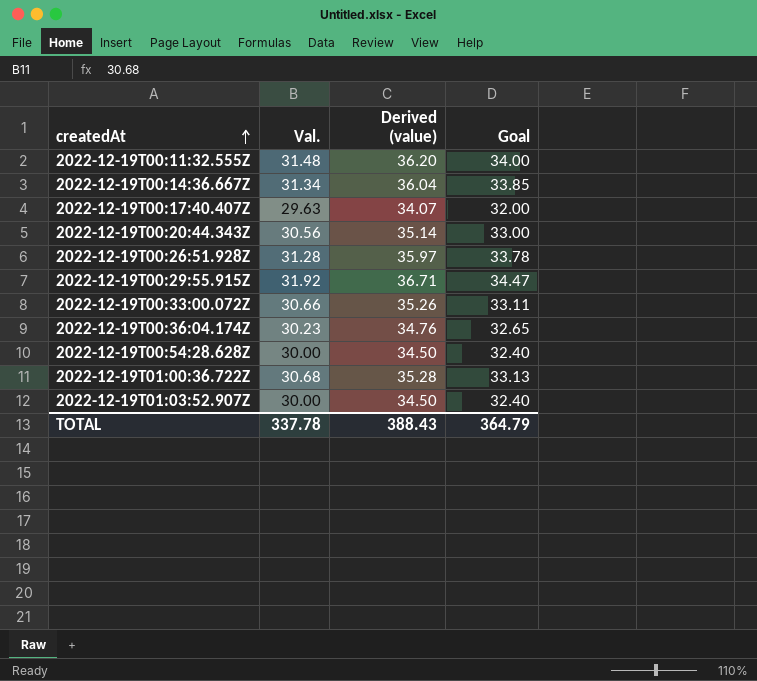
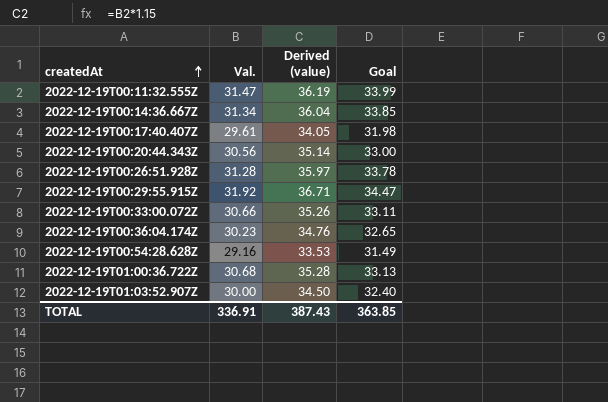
2022-12-19T00:11:32.555Z | Val.: 31.48 -> 31.47
2022-12-19T00:11:32.555Z | Derived (value): 36.20 -> 36.19
2022-12-19T00:11:32.555Z | Goal: 34.00 -> 33.99
2022-12-19T00:17:40.407Z | Val.: 29.63 -> 29.61
2022-12-19T00:17:40.407Z | Derived (value): 34.07 -> 34.05
2022-12-19T00:17:40.407Z | Goal: 32.00 -> 31.98
2022-12-19T00:54:28.628Z | Val.: 30.00 -> 29.16
2022-12-19T00:54:28.628Z | Derived (value): 34.50 -> 33.53
2022-12-19T00:54:28.628Z | Goal: 32.40 -> 31.49
TOTAL | Val.: 337.78 -> 336.91
TOTAL | Derived (value): 388.43 -> 387.43
TOTAL | Goal: 364.79 -> 363.85

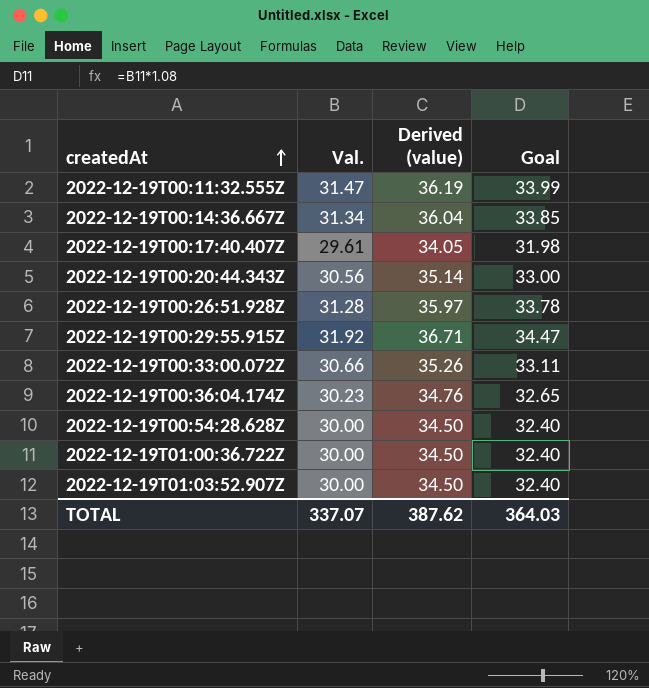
2022-12-19T00:54:28.628Z | Val.: 29.16 -> 30.00
2022-12-19T00:54:28.628Z | Derived (value): 33.53 -> 34.50
2022-12-19T00:54:28.628Z | Goal: 31.49 -> 32.40
2022-12-19T01:00:36.722Z | Val.: 30.68 -> 30.00
2022-12-19T01:00:36.722Z | Derived (value): 35.28 -> 34.50
2022-12-19T01:00:36.722Z | Goal: 33.13 -> 32.40
TOTAL | Val.: 336.91 -> 337.07
TOTAL | Derived (value): 387.43 -> 387.62
TOTAL | Goal: 363.85 -> 364.03

